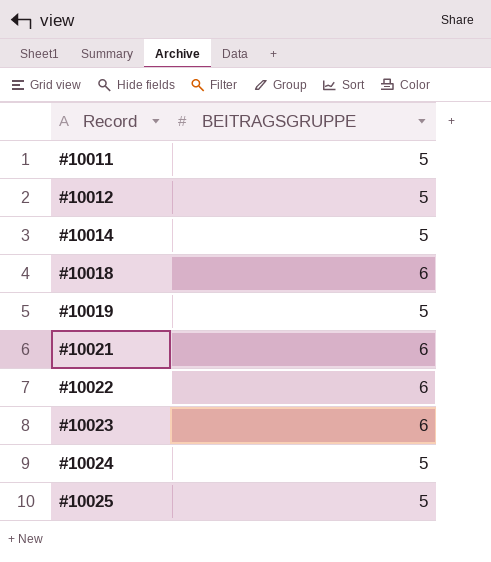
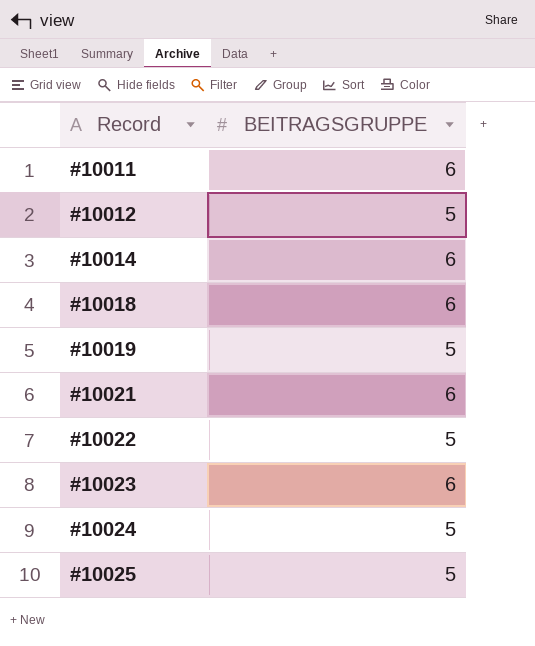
#10011 | BEITRAGSGRUPPE: 5 -> 6
#10014 | BEITRAGSGRUPPE: 5 -> 6
#10022 | BEITRAGSGRUPPE: 6 -> 5

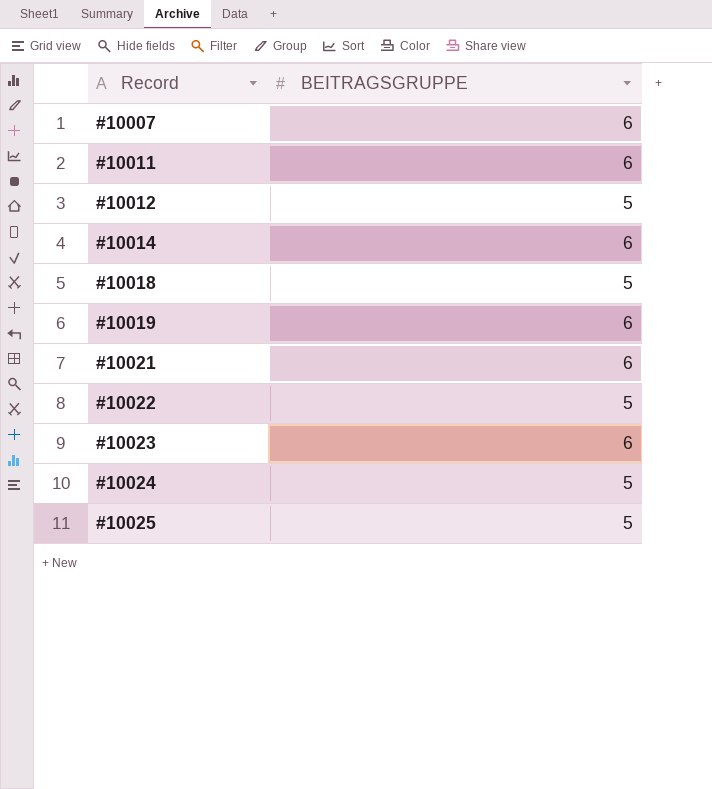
row #10007: none -> 6
#10018 | BEITRAGSGRUPPE: 6 -> 5
#10019 | BEITRAGSGRUPPE: 5 -> 6

